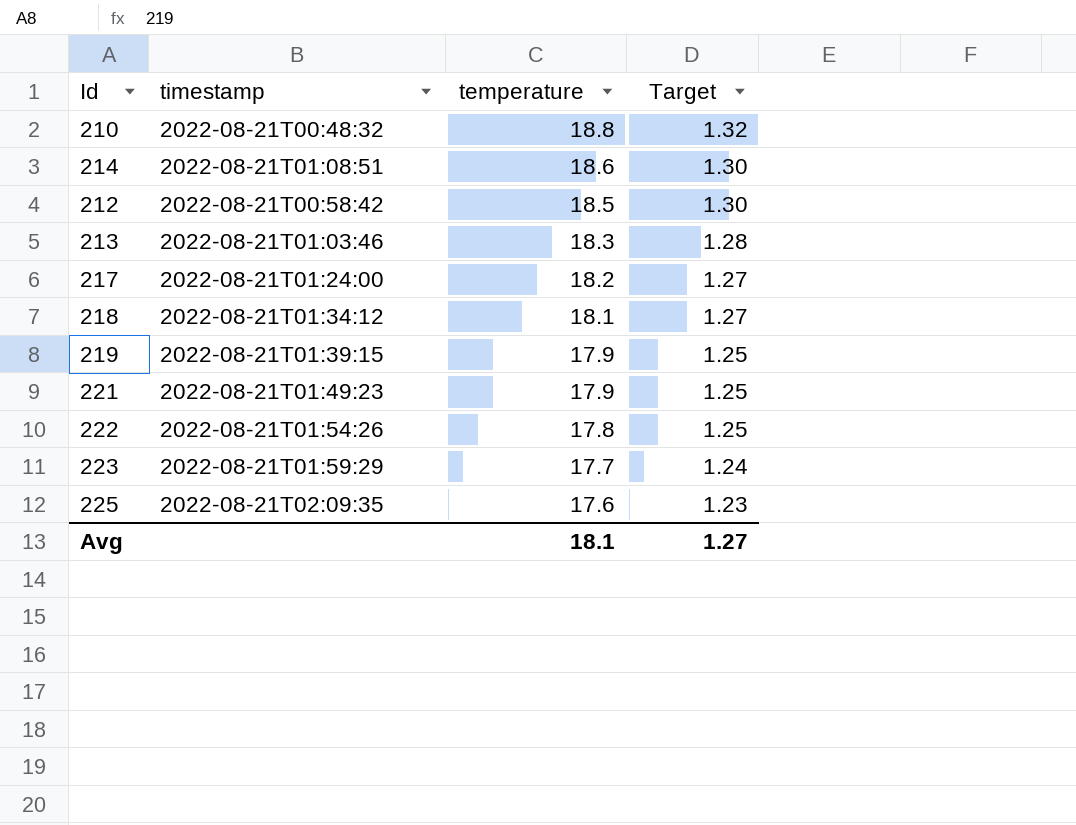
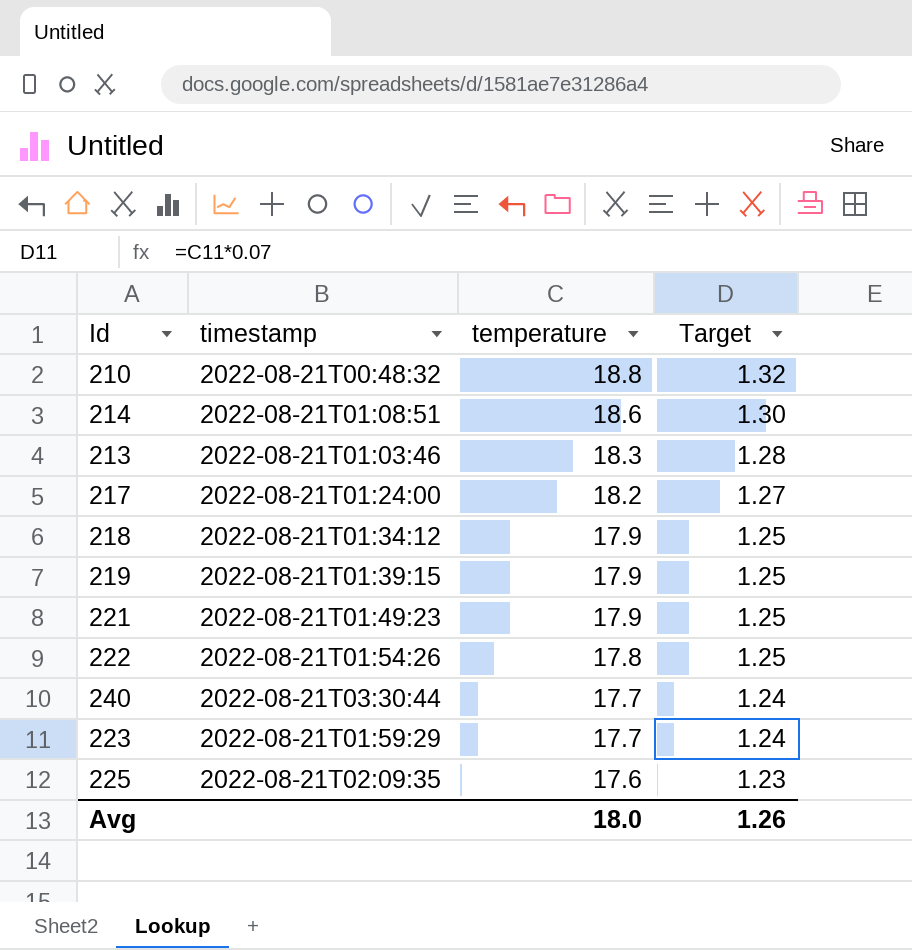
row 212: 2022-08-21T00:58:42 | 18.5 | 1.30 -> none
218 | temperature: 18.1 -> 17.9
218 | Target: 1.27 -> 1.25
row 240: none -> 2022-08-21T03:30:44 | 17.7 | 1.24
Avg | temperature: 18.1 -> 18.0
Avg | Target: 1.27 -> 1.26

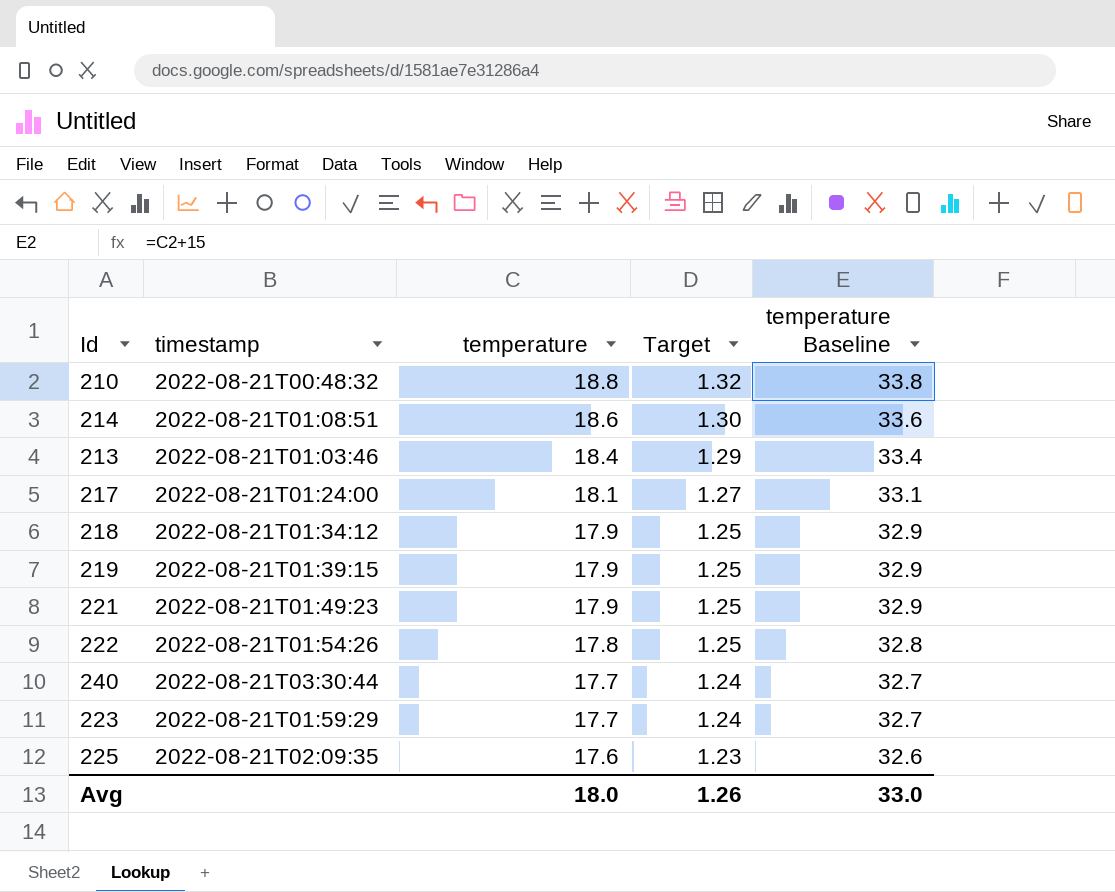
column temperature Baseline | formula: none -> [temperature] + 15
213 | temperature: 18.3 -> 18.4
213 | Target: 1.28 -> 1.29
217 | temperature: 18.2 -> 18.1

